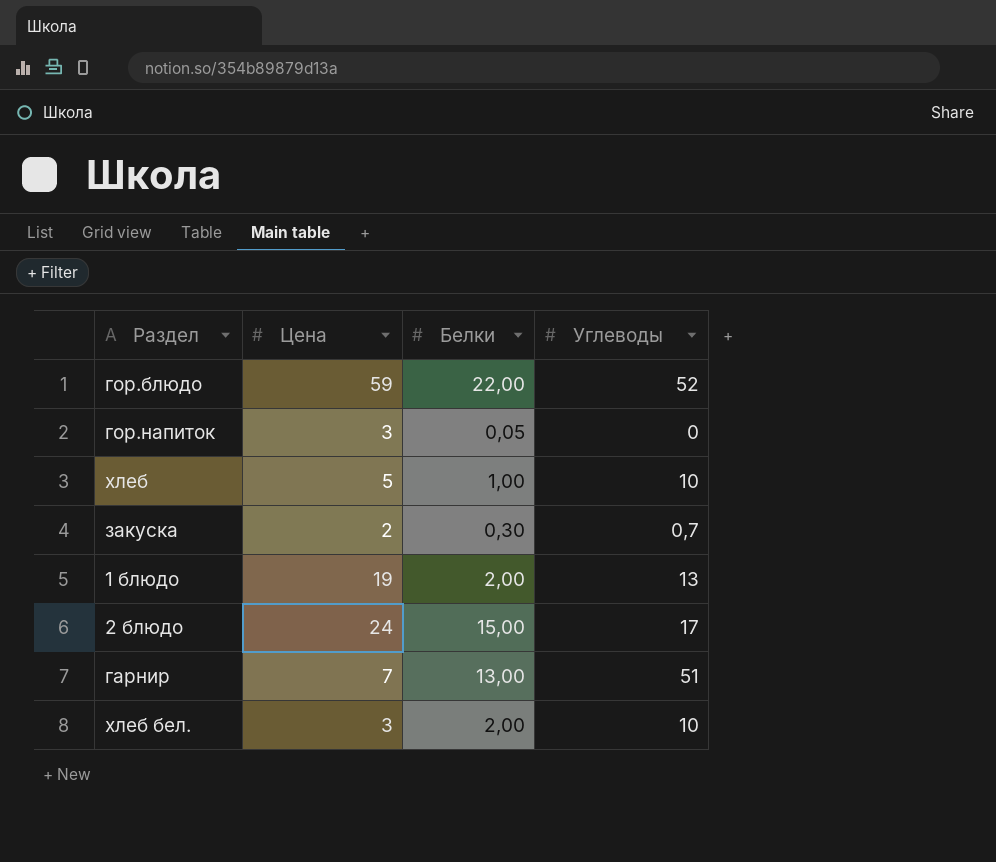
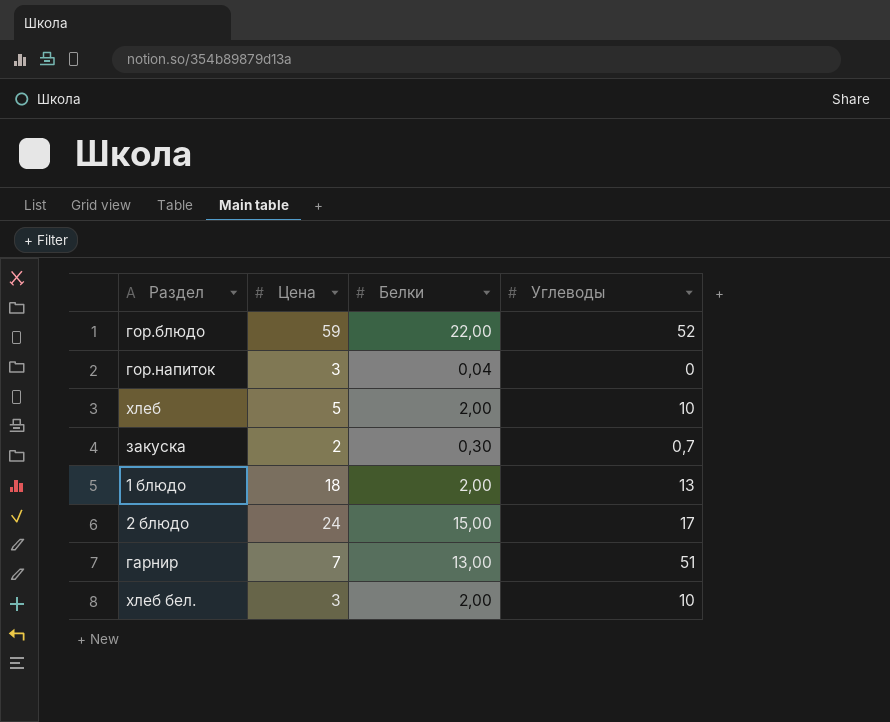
гор.напиток | Белки: 0,05 -> 0,04
хлеб | Белки: 1,00 -> 2,00
1 блюдо | Цена: 19 -> 18

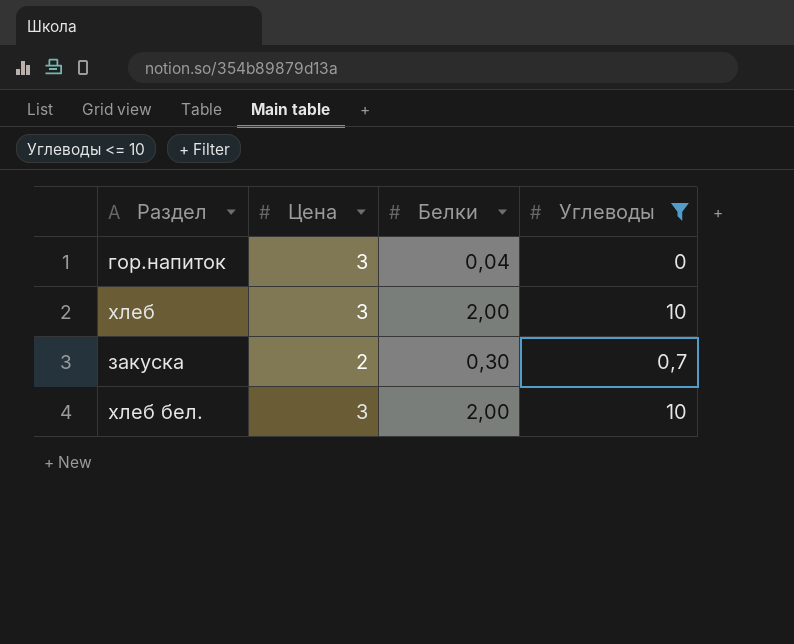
filter: none -> Углеводы <= 10
хлеб | Цена: 5 -> 3

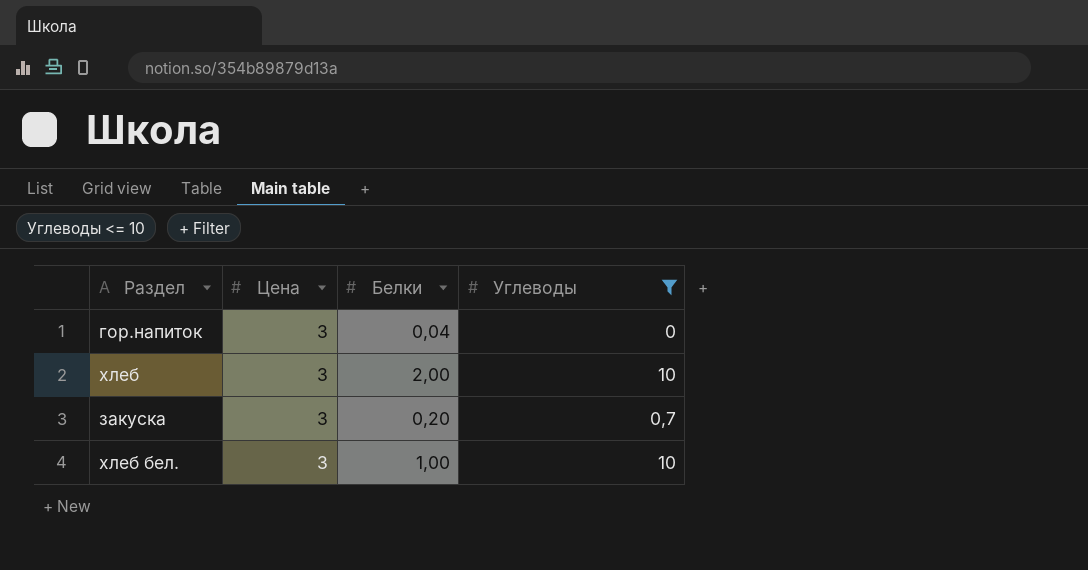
закуска | Цена: 2 -> 3
закуска | Белки: 0,30 -> 0,20
хлеб бел. | Белки: 2,00 -> 1,00

